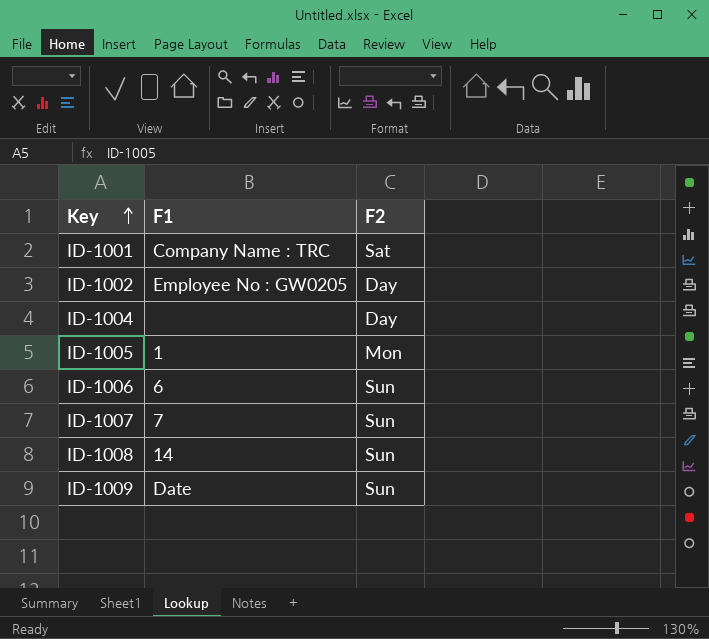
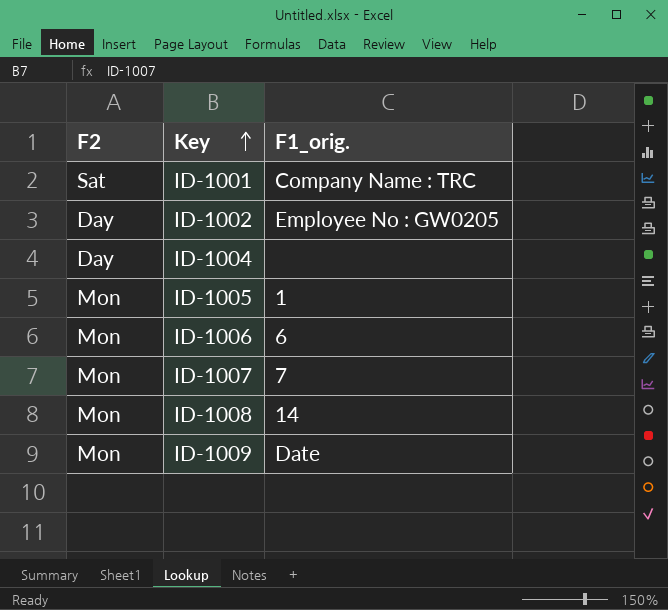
column F2 | position: 3 -> 1
column name: F1 -> F1_orig.
ID-1006 | F2: Sun -> Mon
ID-1007 | F2: Sun -> Mon
ID-1008 | F2: Sun -> Mon
ID-1009 | F2: Sun -> Mon

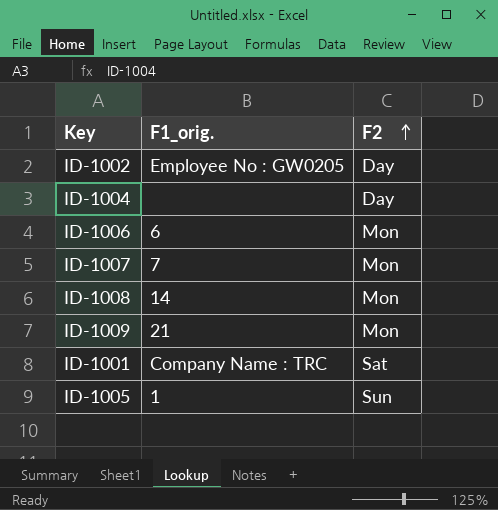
row order: Key ascending -> F2 ascending
column F2 | position: 1 -> 3
ID-1009 | F1_orig.: Date -> 21
ID-1005 | F2: Mon -> Sun

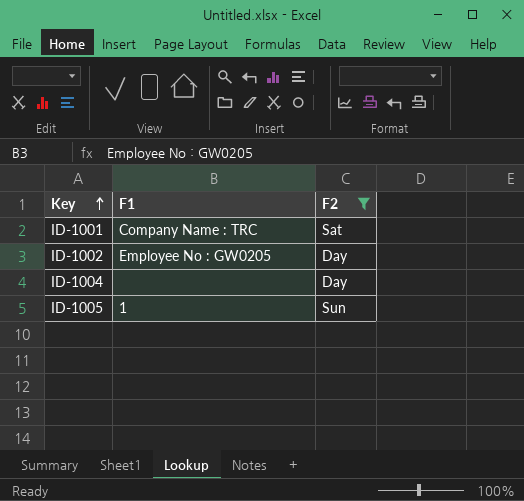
filter: none -> F2 != Mon
row order: F2 ascending -> Key ascending
column name: F1_orig. -> F1

